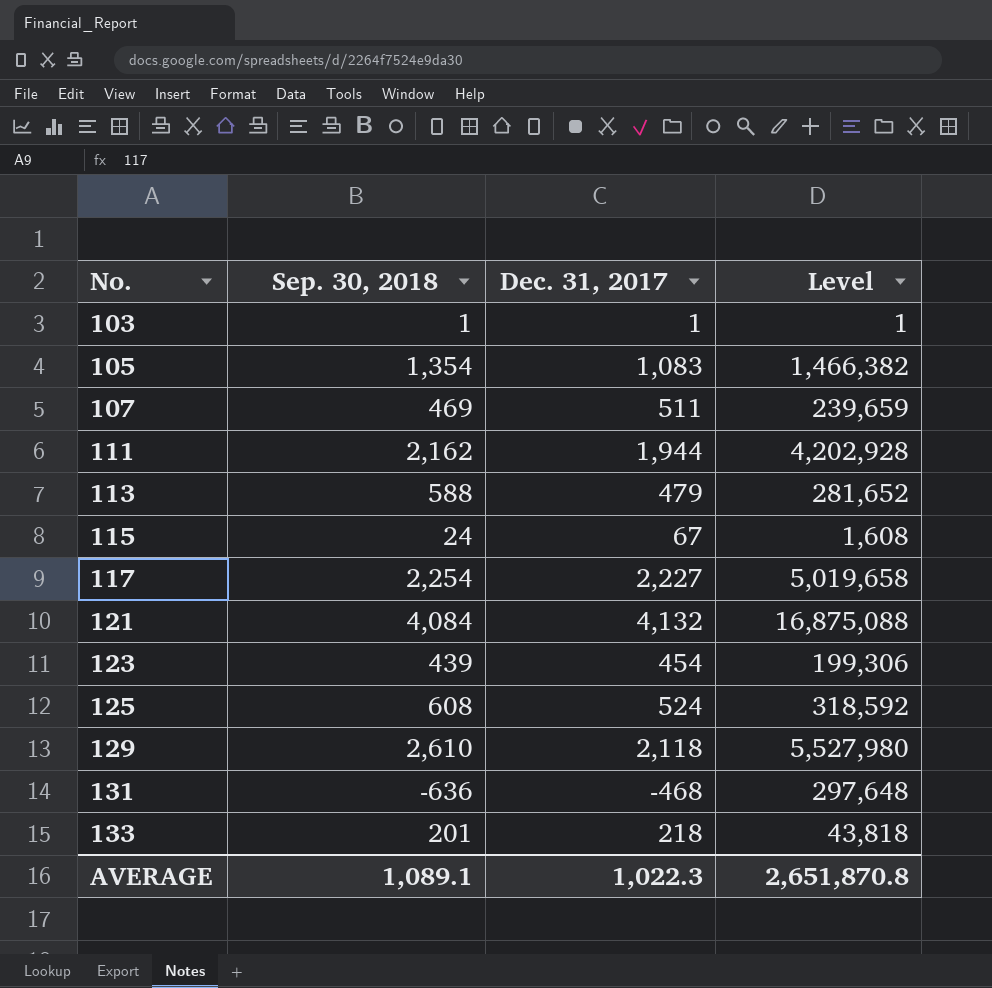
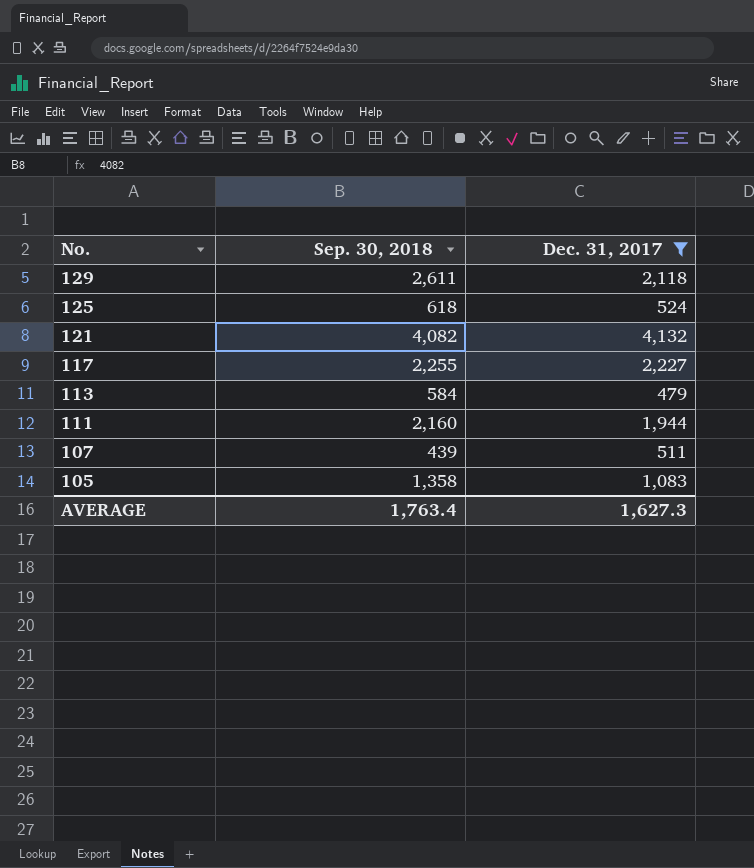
filter: none -> Dec. 31, 2017 >= 479
row order: No. ascending -> No. descending
column Level | formula: [Sep. 30, 2018] * [Dec. 31, 2017] -> none
129 | Sep. 30, 2018: 2,610 -> 2,611
125 | Sep. 30, 2018: 608 -> 618
121 | Sep. 30, 2018: 4,084 -> 4,082
117 | Sep. 30, 2018: 2,254 -> 2,255
113 | Sep. 30, 2018: 588 -> 584
111 | Sep. 30, 2018: 2,162 -> 2,160
107 | Sep. 30, 2018: 469 -> 439
105 | Sep. 30, 2018: 1,354 -> 1,358
AVERAGE | Sep. 30, 2018: 1,089.1 -> 1,763.4
AVERAGE | Dec. 31, 2017: 1,022.3 -> 1,627.3

